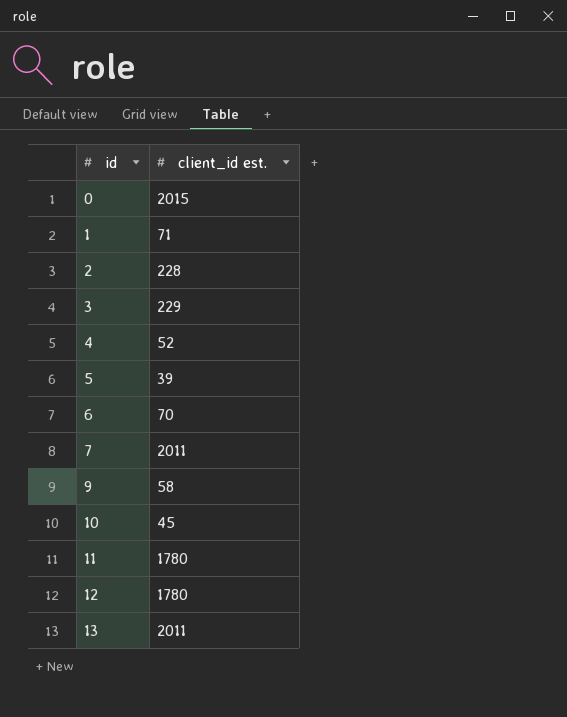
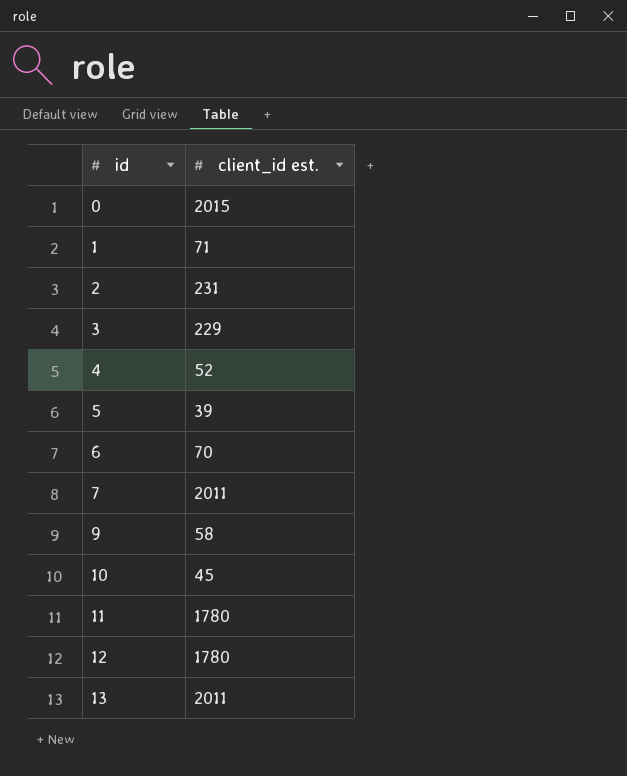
2 | client_id est.: 228 -> 231

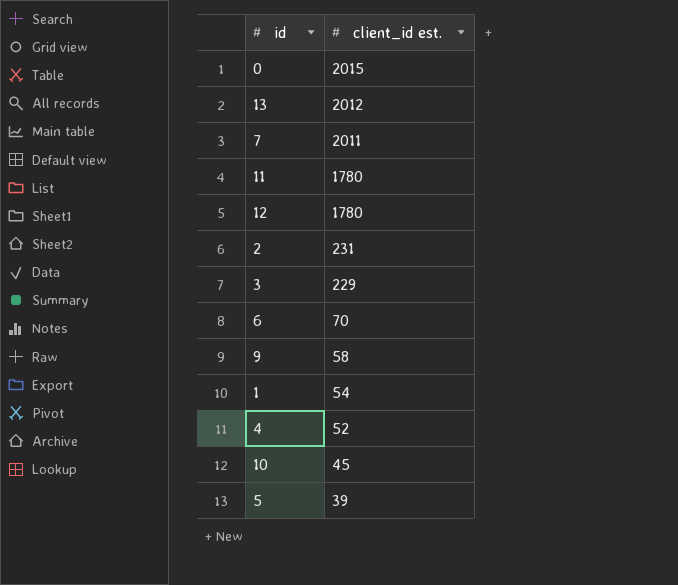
row order: id ascending -> client_id est. descending
13 | client_id est.: 2011 -> 2012
1 | client_id est.: 71 -> 54

